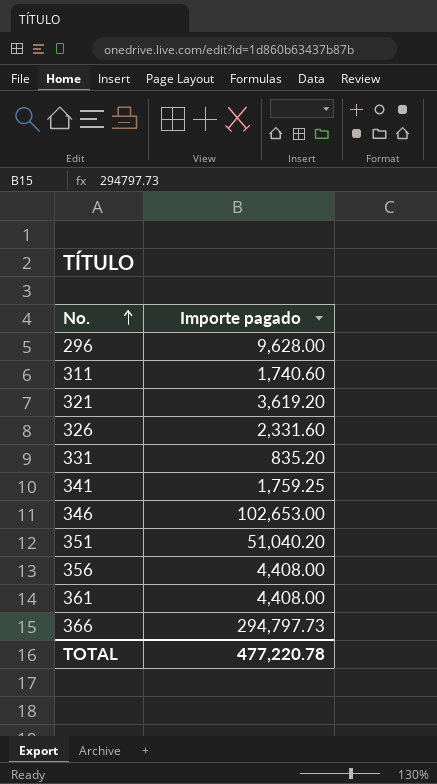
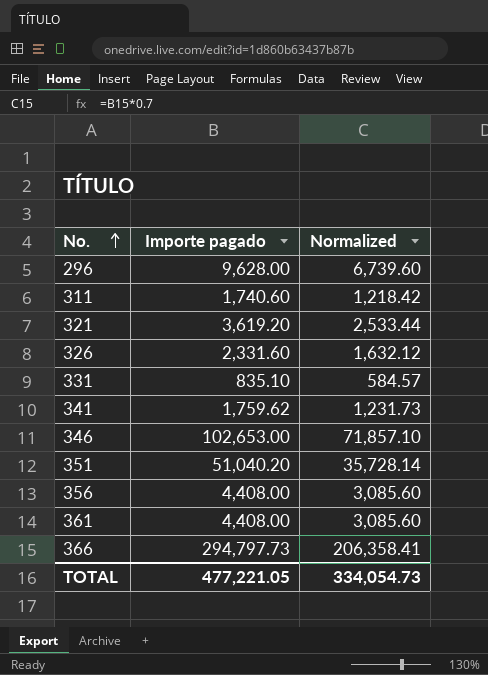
column Normalized | formula: none -> [Importe pagado] * 0.7
331 | Importe pagado: 835.20 -> 835.10
341 | Importe pagado: 1,759.25 -> 1,759.62
TOTAL | Importe pagado: 477,220.78 -> 477,221.05

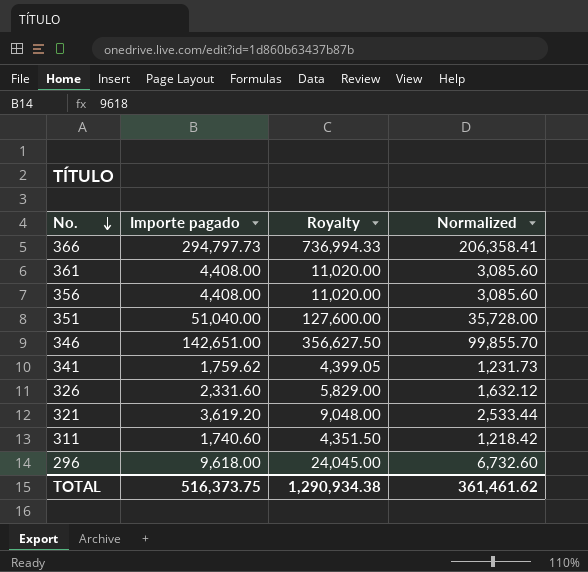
row order: No. ascending -> No. descending
column Royalty | formula: none -> [Importe pagado] * 2.5
row 331: 835.10 | 584.57 -> none
351 | Importe pagado: 51,040.20 -> 51,040.00
351 | Normalized: 35,728.14 -> 35,728.00
346 | Importe pagado: 102,653.00 -> 142,651.00
346 | Normalized: 71,857.10 -> 99,855.70
296 | Importe pagado: 9,628.00 -> 9,618.00
296 | Normalized: 6,739.60 -> 6,732.60
TOTAL | Importe pagado: 477,221.05 -> 516,373.75
TOTAL | Normalized: 334,054.73 -> 361,461.62

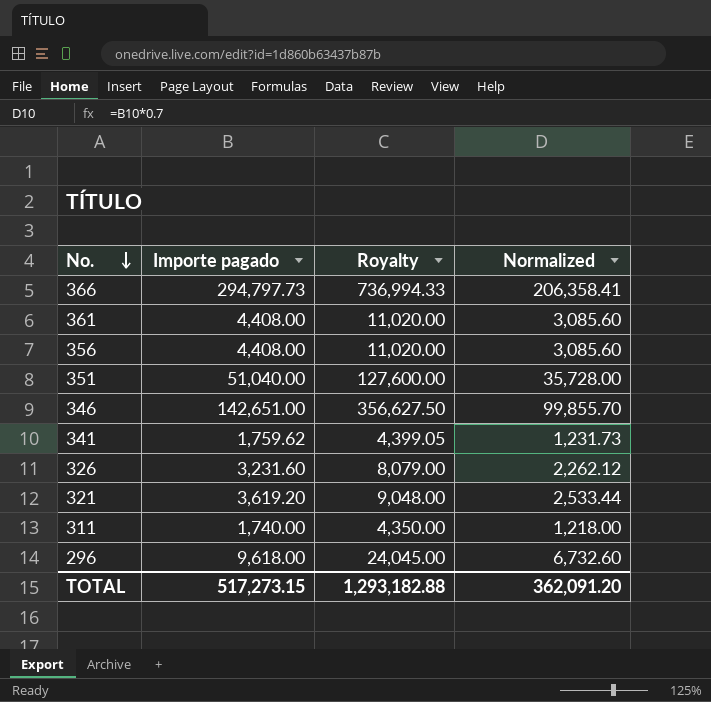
326 | Importe pagado: 2,331.60 -> 3,231.60
326 | Royalty: 5,829.00 -> 8,079.00
326 | Normalized: 1,632.12 -> 2,262.12
311 | Importe pagado: 1,740.60 -> 1,740.00
311 | Royalty: 4,351.50 -> 4,350.00
311 | Normalized: 1,218.42 -> 1,218.00
TOTAL | Importe pagado: 516,373.75 -> 517,273.15
TOTAL | Royalty: 1,290,934.38 -> 1,293,182.88
TOTAL | Normalized: 361,461.62 -> 362,091.20

